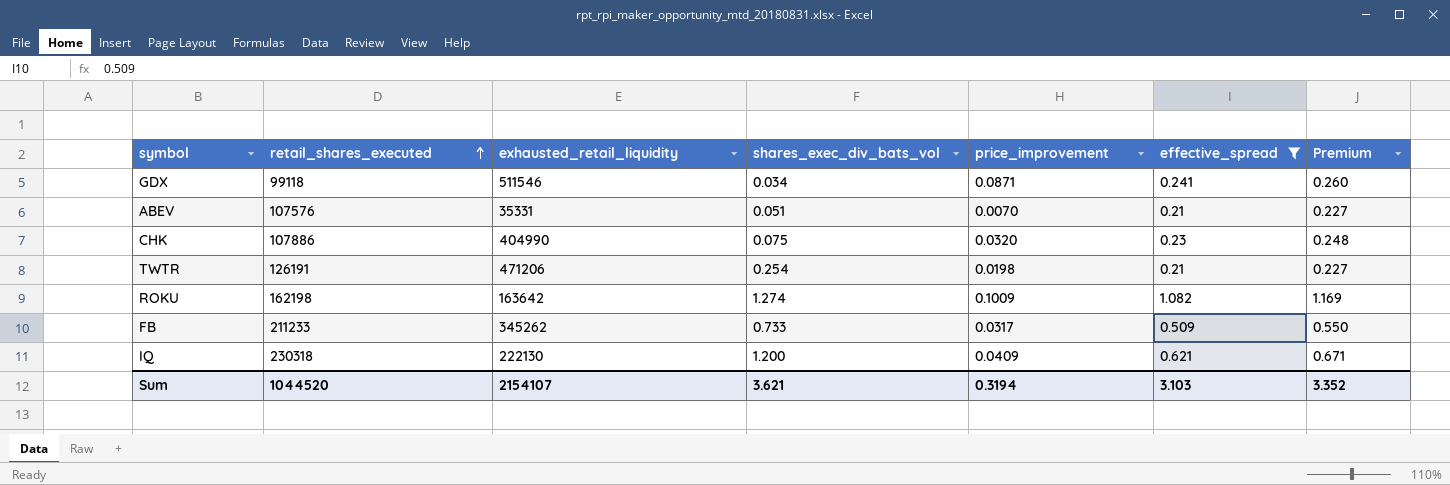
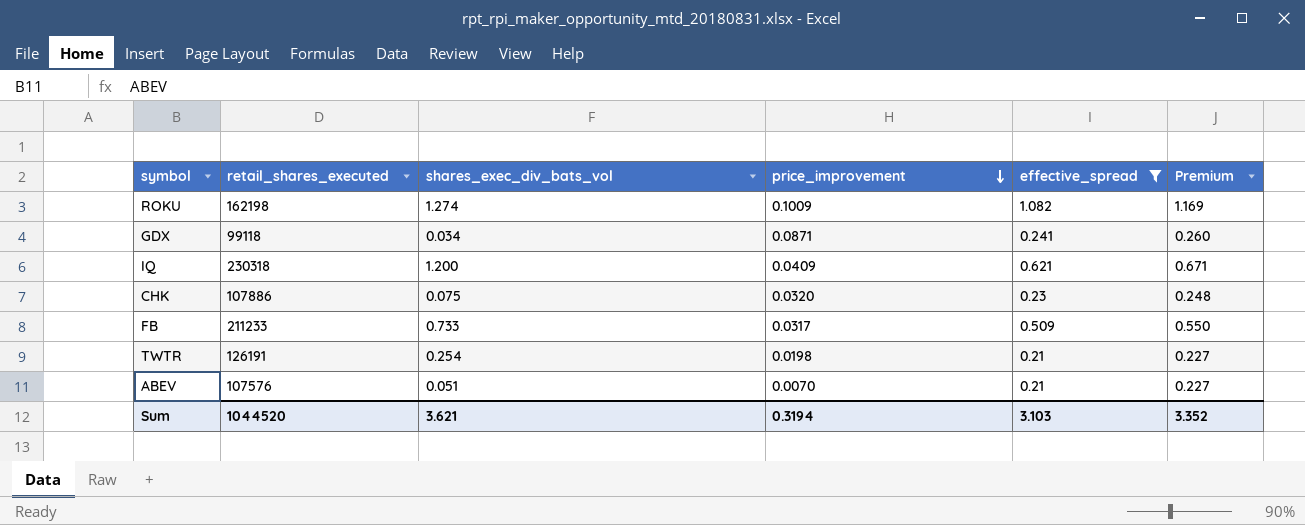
row order: retail_shares_executed ascending -> price_improvement descending
column exhausted_retail_liquidity | position: 3 -> none

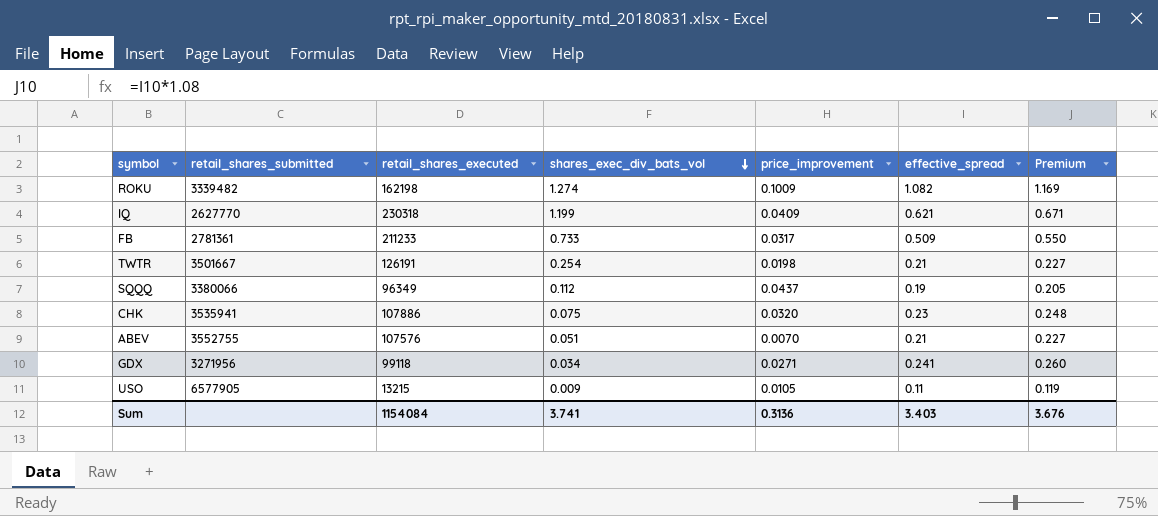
filter: effective_spread >= 0.21 -> none
row order: price_improvement descending -> shares_exec_div_bats_vol descending
column retail_shares_submitted | position: none -> 2
IQ | shares_exec_div_bats_vol: 1.200 -> 1.199
GDX | price_improvement: 0.0871 -> 0.0271
Sum | retail_shares_executed: 1044520 -> 1154084
Sum | shares_exec_div_bats_vol: 3.621 -> 3.741
Sum | price_improvement: 0.3194 -> 0.3136
Sum | effective_spread: 3.103 -> 3.403
Sum | Premium: 3.352 -> 3.676

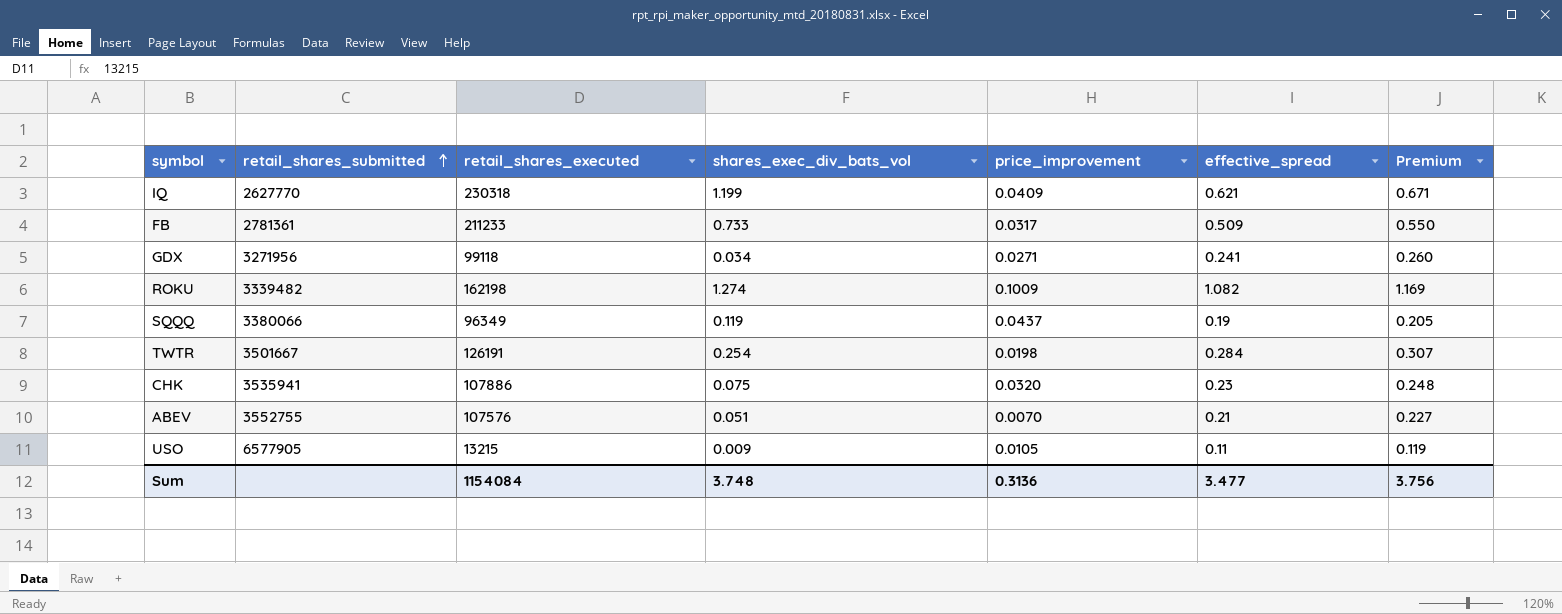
row order: shares_exec_div_bats_vol descending -> retail_shares_submitted ascending
SQQQ | shares_exec_div_bats_vol: 0.112 -> 0.119
TWTR | effective_spread: 0.21 -> 0.284
TWTR | Premium: 0.227 -> 0.307
Sum | shares_exec_div_bats_vol: 3.741 -> 3.748
Sum | effective_spread: 3.403 -> 3.477
Sum | Premium: 3.676 -> 3.756

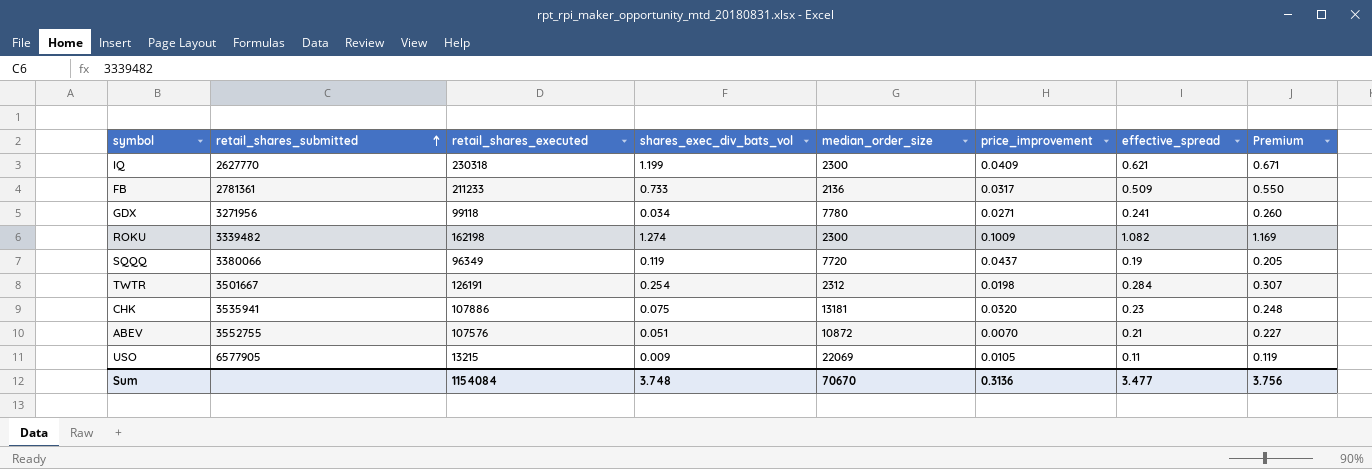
column median_order_size | position: none -> 5

